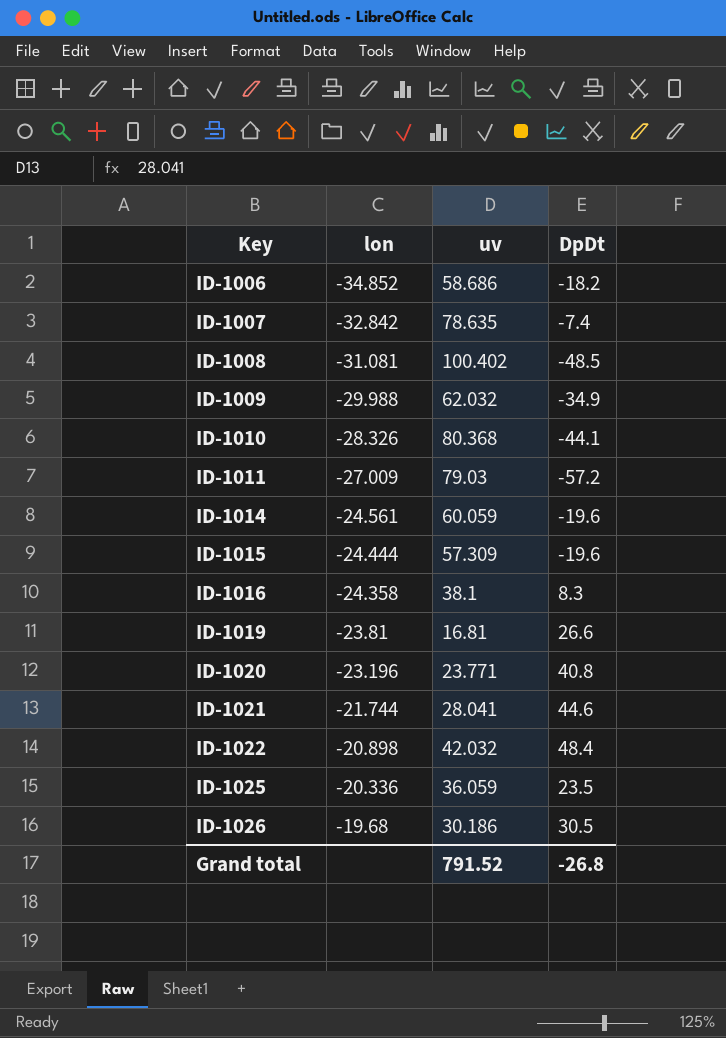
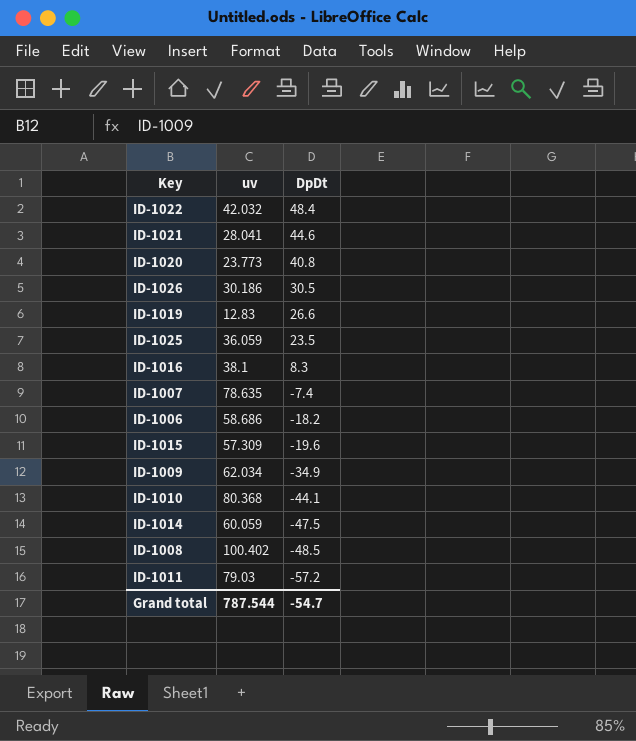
row order: Key ascending -> DpDt descending
column lon | position: 2 -> none
ID-1020 | uv: 23.771 -> 23.773
ID-1019 | uv: 16.81 -> 12.83
ID-1009 | uv: 62.032 -> 62.034
ID-1014 | DpDt: -19.6 -> -47.5
Grand total | uv: 791.52 -> 787.544
Grand total | DpDt: -26.8 -> -54.7

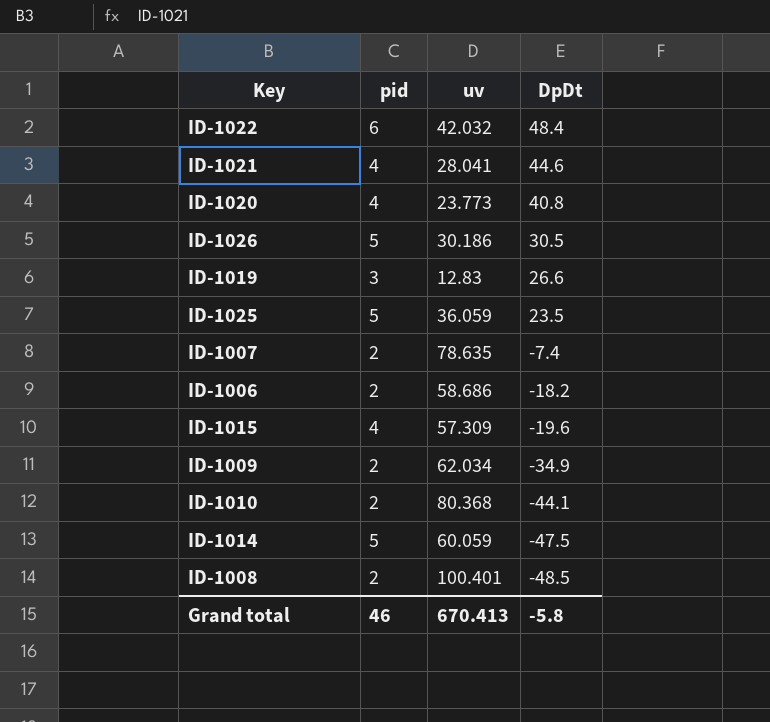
column pid | position: none -> 2
row ID-1016: 38.1 | 8.3 -> none
row ID-1011: 79.03 | -57.2 -> none
ID-1008 | uv: 100.402 -> 100.401
Grand total | uv: 787.544 -> 670.413
Grand total | DpDt: -54.7 -> -5.8

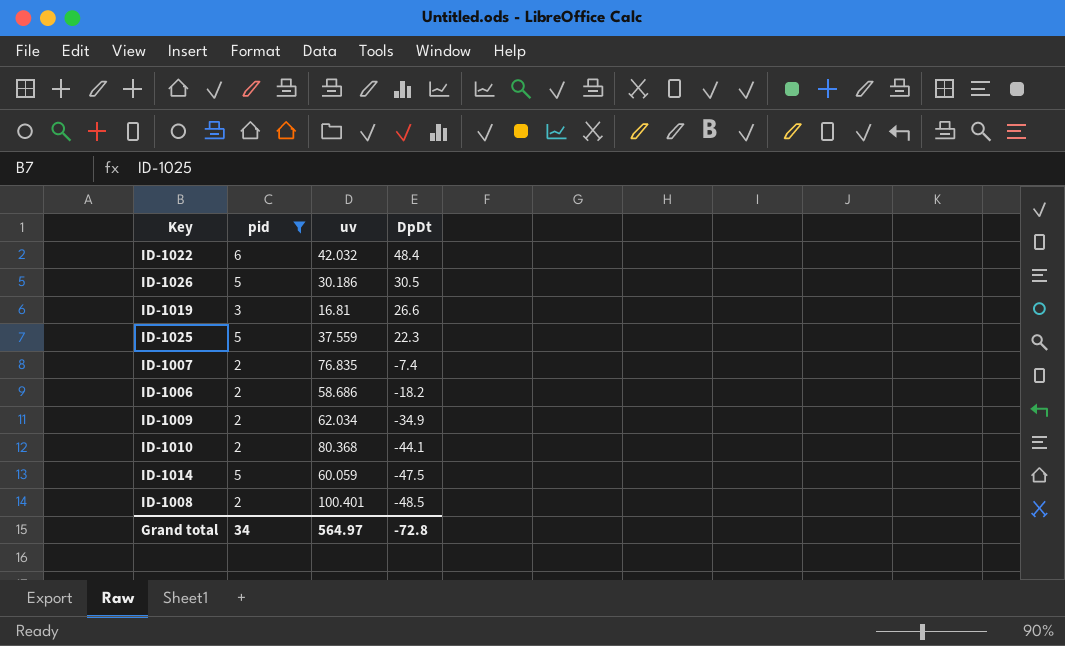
filter: none -> pid != 4
ID-1019 | uv: 12.83 -> 16.81
ID-1025 | uv: 36.059 -> 37.559
ID-1025 | DpDt: 23.5 -> 22.3
ID-1007 | uv: 78.635 -> 76.835
Grand total | pid: 46 -> 34
Grand total | uv: 670.413 -> 564.97
Grand total | DpDt: -5.8 -> -72.8

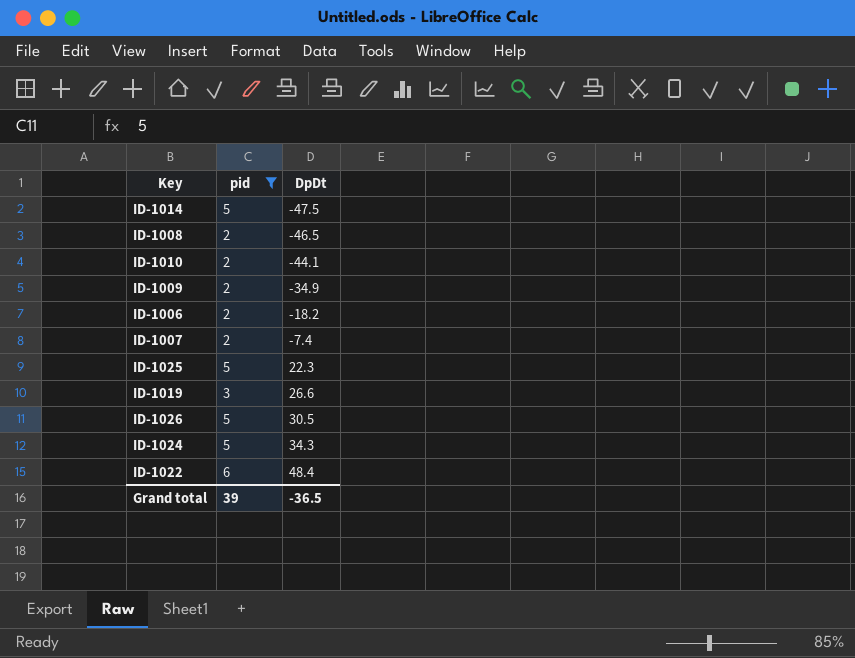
row order: DpDt descending -> DpDt ascending
column uv | position: 3 -> none
ID-1008 | DpDt: -48.5 -> -46.5
row ID-1024: none -> 5 | 34.3
Grand total | pid: 34 -> 39
Grand total | DpDt: -72.8 -> -36.5

